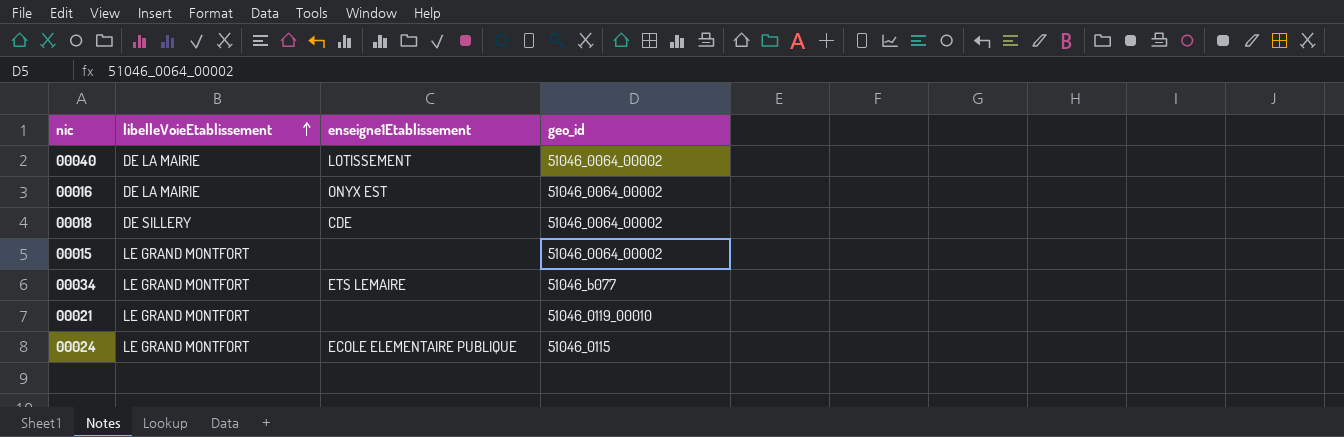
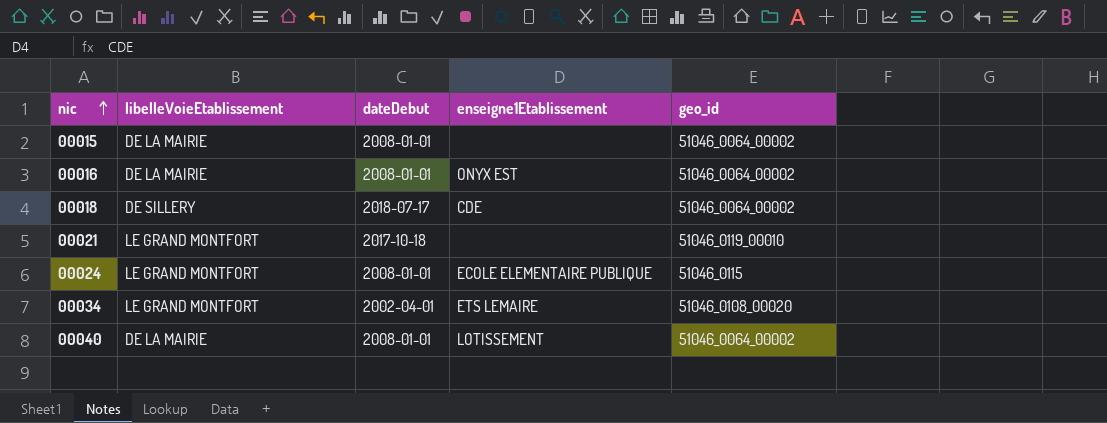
row order: libelleVoieEtablissement ascending -> nic ascending
column dateDebut | position: none -> 3
00015 | libelleVoieEtablissement: LE GRAND MONTFORT -> DE LA MAIRIE
00034 | geo_id: 51046_b077 -> 51046_0108_00020

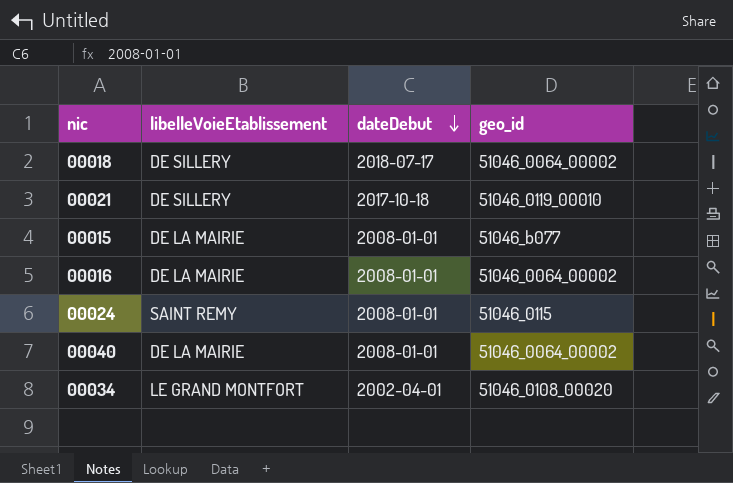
row order: nic ascending -> dateDebut descending
column enseigne1Etablissement | position: 4 -> none
00021 | libelleVoieEtablissement: LE GRAND MONTFORT -> DE SILLERY
00015 | geo_id: 51046_0064_00002 -> 51046_b077
00024 | libelleVoieEtablissement: LE GRAND MONTFORT -> SAINT REMY

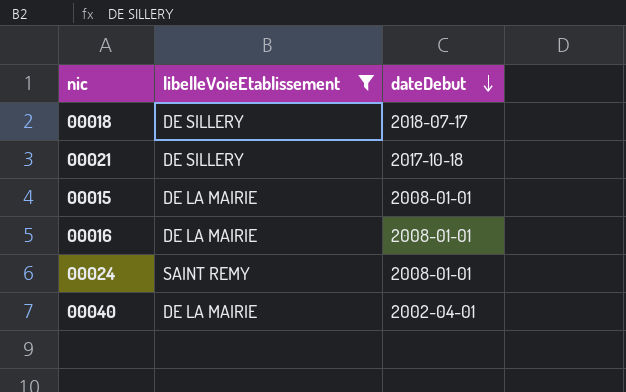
filter: none -> libelleVoieEtablissement != LE GRAND MONTFORT
column geo_id | position: 4 -> none
00040 | dateDebut: 2008-01-01 -> 2002-04-01

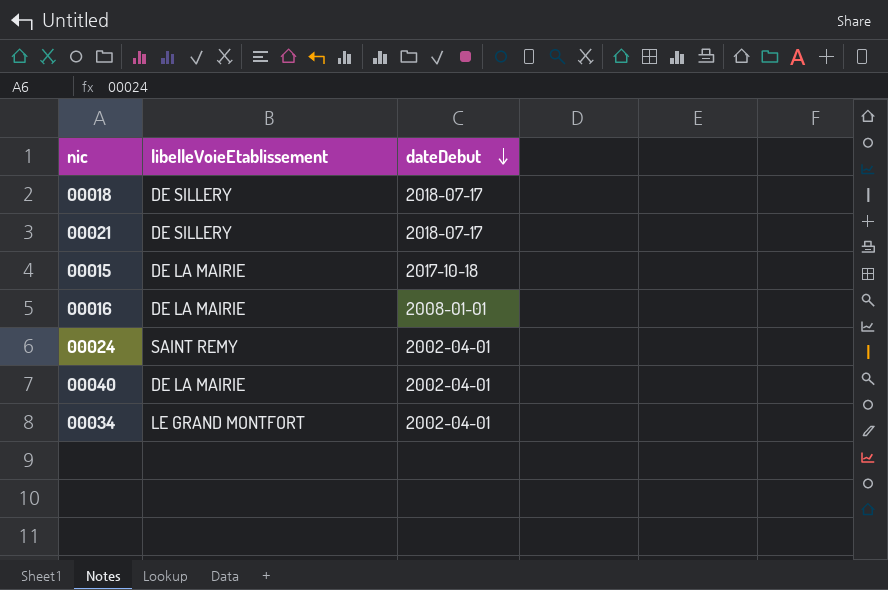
filter: libelleVoieEtablissement != LE GRAND MONTFORT -> none
00021 | dateDebut: 2017-10-18 -> 2018-07-17
00015 | dateDebut: 2008-01-01 -> 2017-10-18
00024 | dateDebut: 2008-01-01 -> 2002-04-01

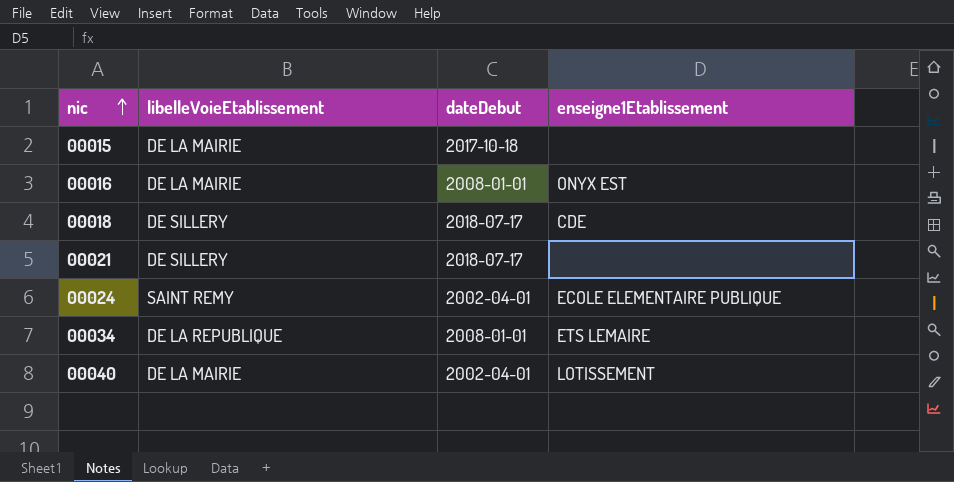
row order: dateDebut descending -> nic ascending
column enseigne1Etablissement | position: none -> 4
00034 | libelleVoieEtablissement: LE GRAND MONTFORT -> DE LA REPUBLIQUE
00034 | dateDebut: 2002-04-01 -> 2008-01-01

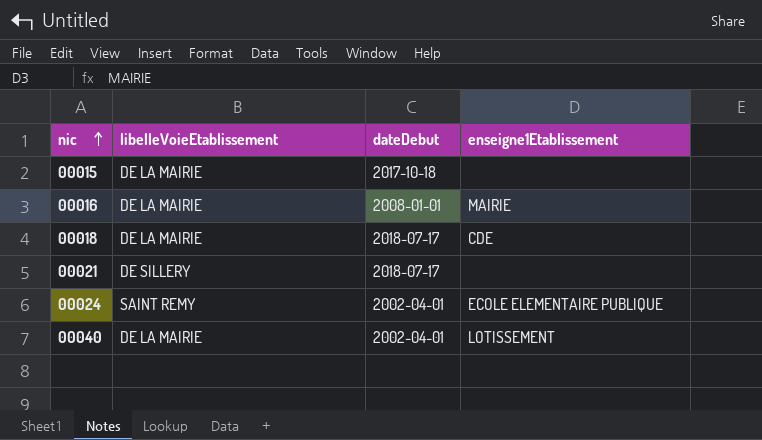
row 00034: DE LA REPUBLIQUE | 2008-01-01 | ETS LEMAIRE -> none
00016 | enseigne1Etablissement: ONYX EST -> MAIRIE
00018 | libelleVoieEtablissement: DE SILLERY -> DE LA MAIRIE

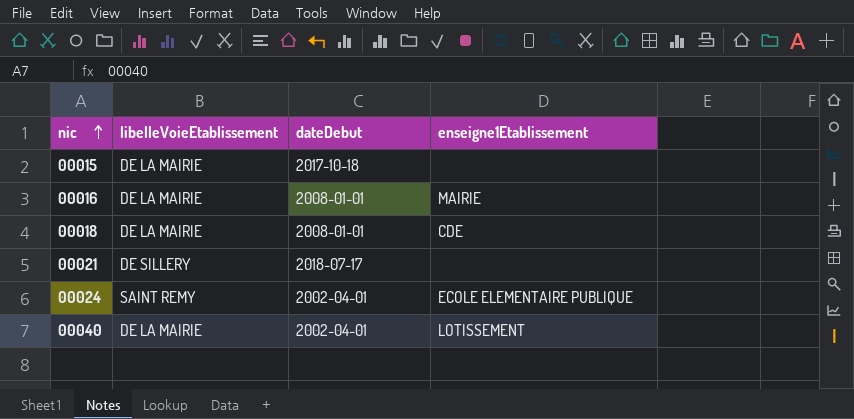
00018 | dateDebut: 2018-07-17 -> 2008-01-01

